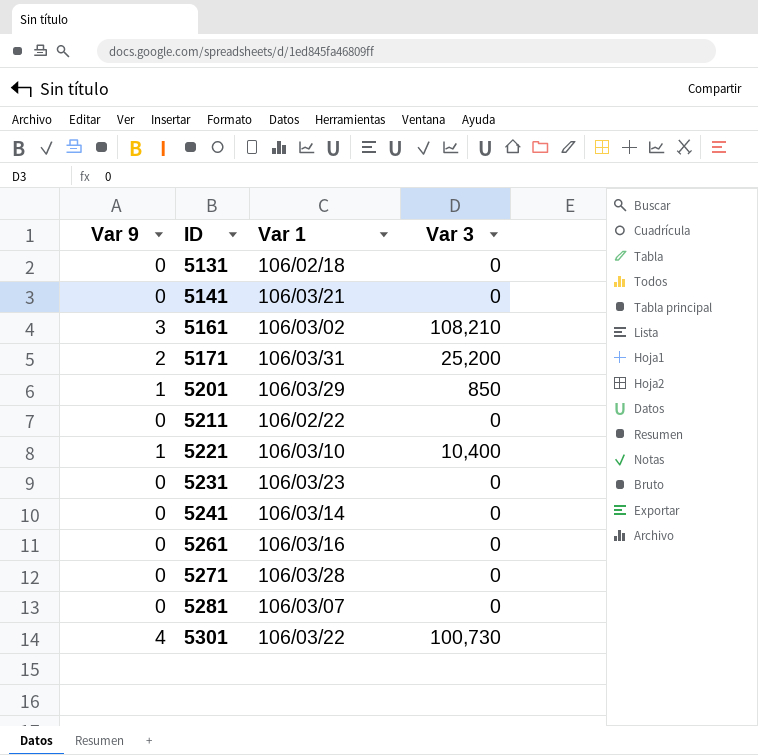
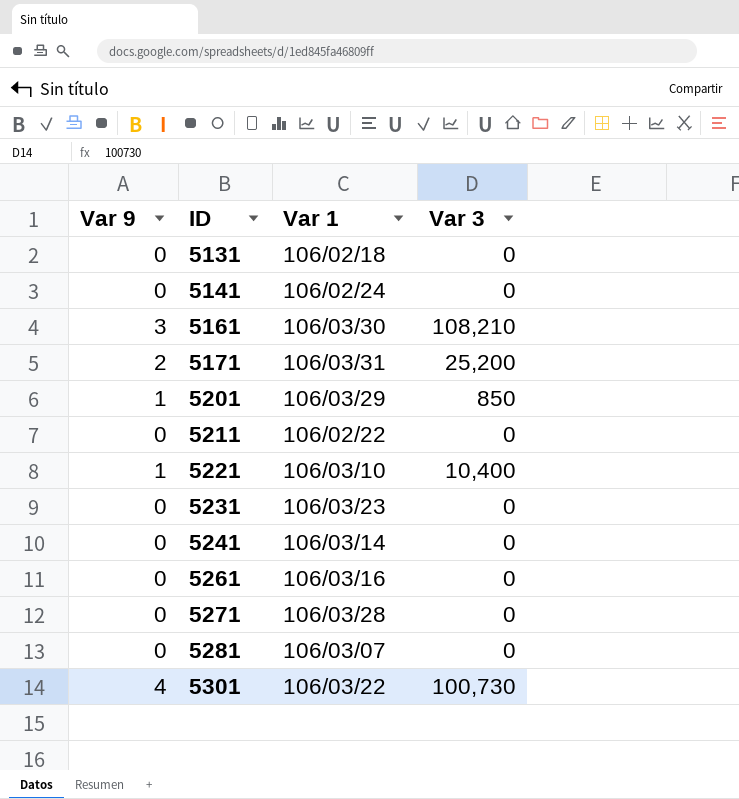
5141 | Var 1: 106/03/21 -> 106/02/24
5161 | Var 1: 106/03/02 -> 106/03/30

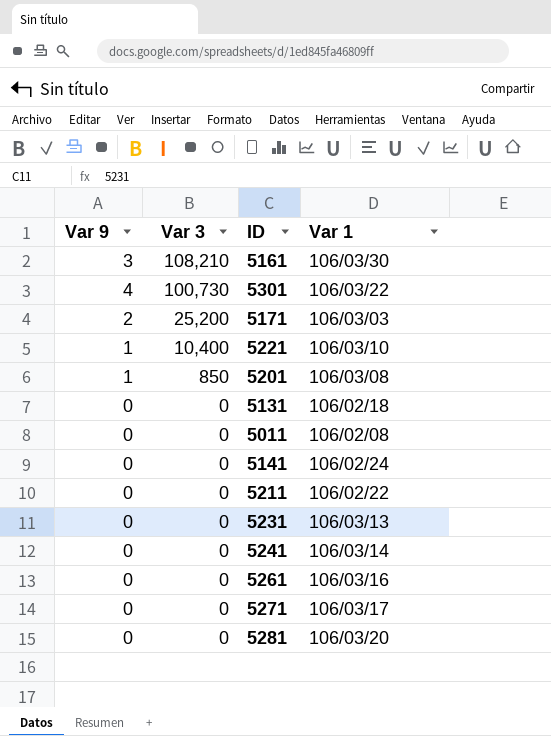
row order: ID ascending -> Var 3 descending
column Var 3 | position: 4 -> 2
5171 | Var 1: 106/03/31 -> 106/03/03
5201 | Var 1: 106/03/29 -> 106/03/08
row 5011: none -> 0 | 0 | 106/02/08
5231 | Var 1: 106/03/23 -> 106/03/13
5271 | Var 1: 106/03/28 -> 106/03/17
5281 | Var 1: 106/03/07 -> 106/03/20

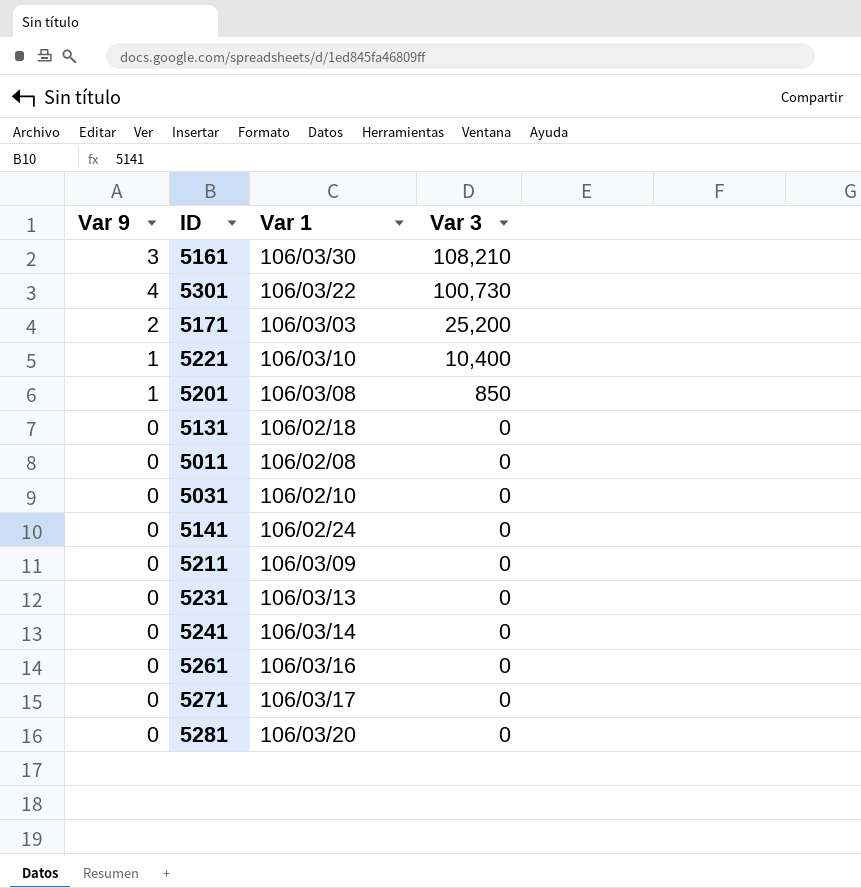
column Var 3 | position: 2 -> 4
row 5031: none -> 0 | 106/02/10 | 0
5211 | Var 1: 106/02/22 -> 106/03/09

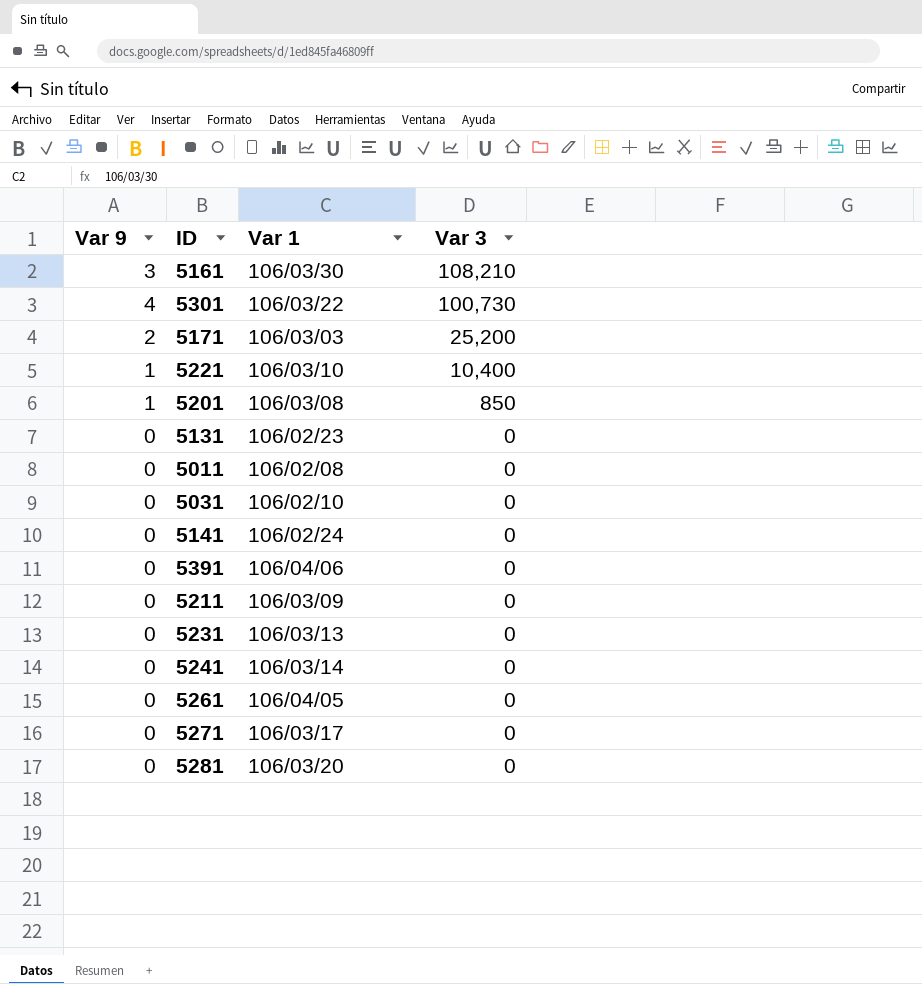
5131 | Var 1: 106/02/18 -> 106/02/23
row 5391: none -> 0 | 106/04/06 | 0
5261 | Var 1: 106/03/16 -> 106/04/05

